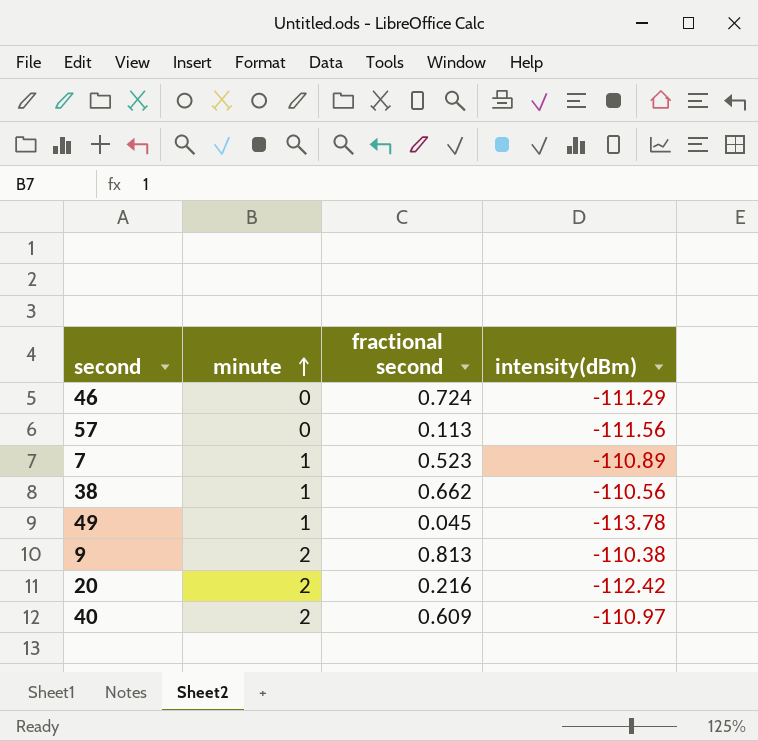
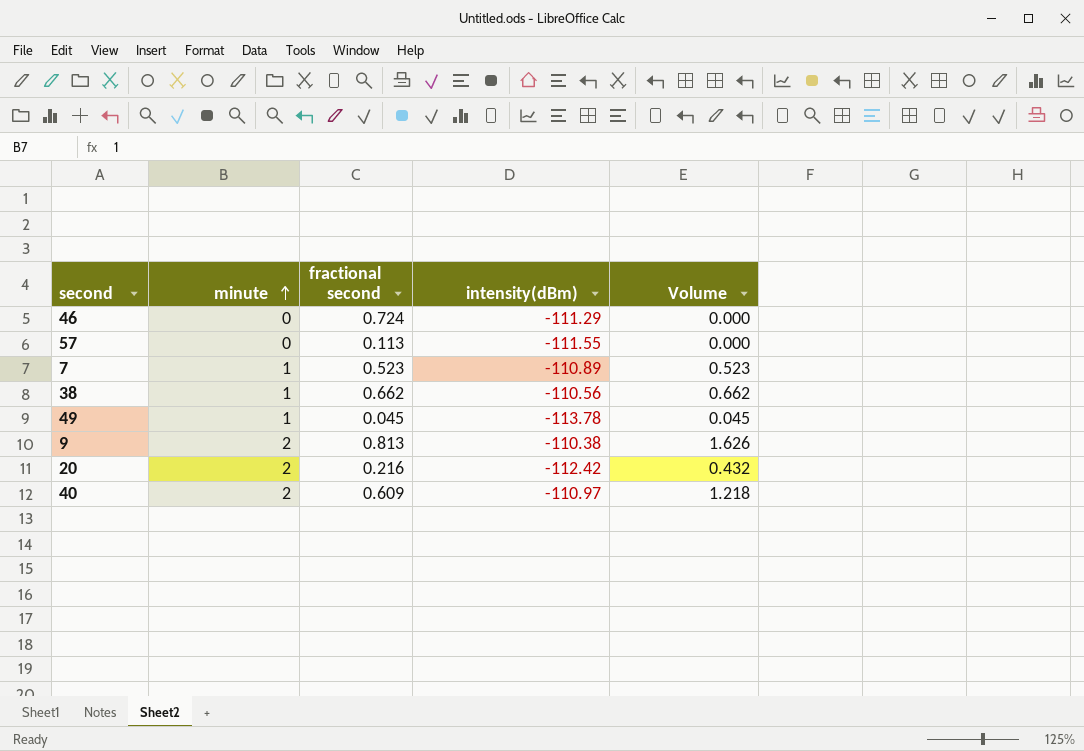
column Volume | formula: none -> [minute] * [fractional second]
57 | intensity(dBm): -111.56 -> -111.55

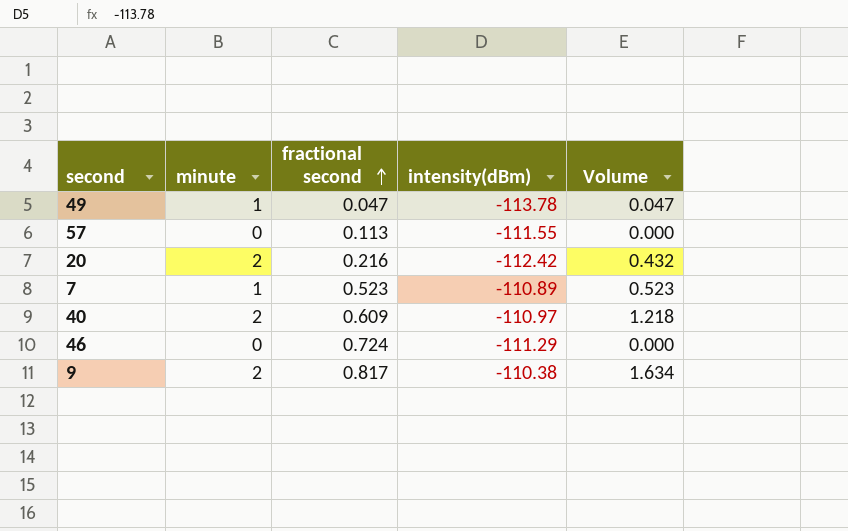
row order: minute ascending -> fractional second ascending
row 38: 1 | 0.662 | -110.56 | 0.662 -> none
49 | fractional second: 0.045 -> 0.047
49 | Volume: 0.045 -> 0.047
9 | fractional second: 0.813 -> 0.817
9 | Volume: 1.626 -> 1.634

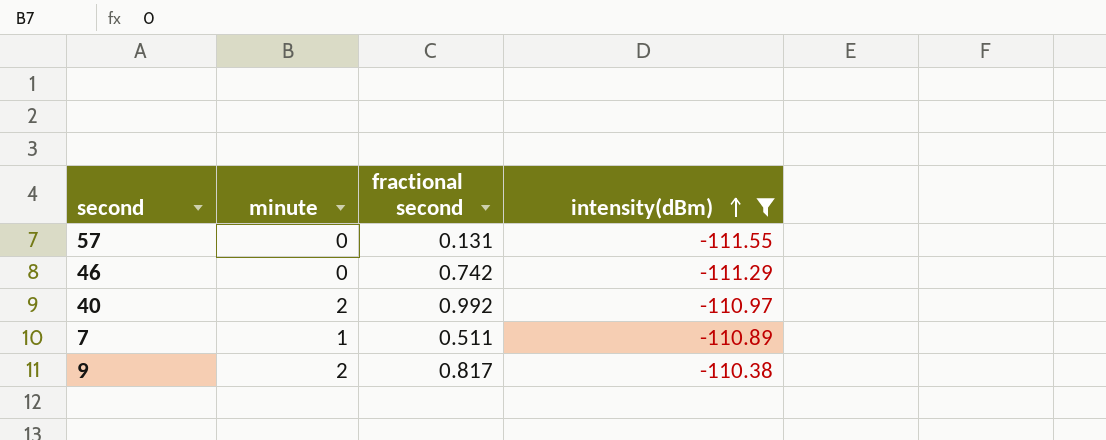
filter: none -> intensity(dBm) >= -111.55
row order: fractional second ascending -> intensity(dBm) ascending
column Volume | formula: [minute] * [fractional second] -> none
57 | fractional second: 0.113 -> 0.131
46 | fractional second: 0.724 -> 0.742
40 | fractional second: 0.609 -> 0.992
7 | fractional second: 0.523 -> 0.511

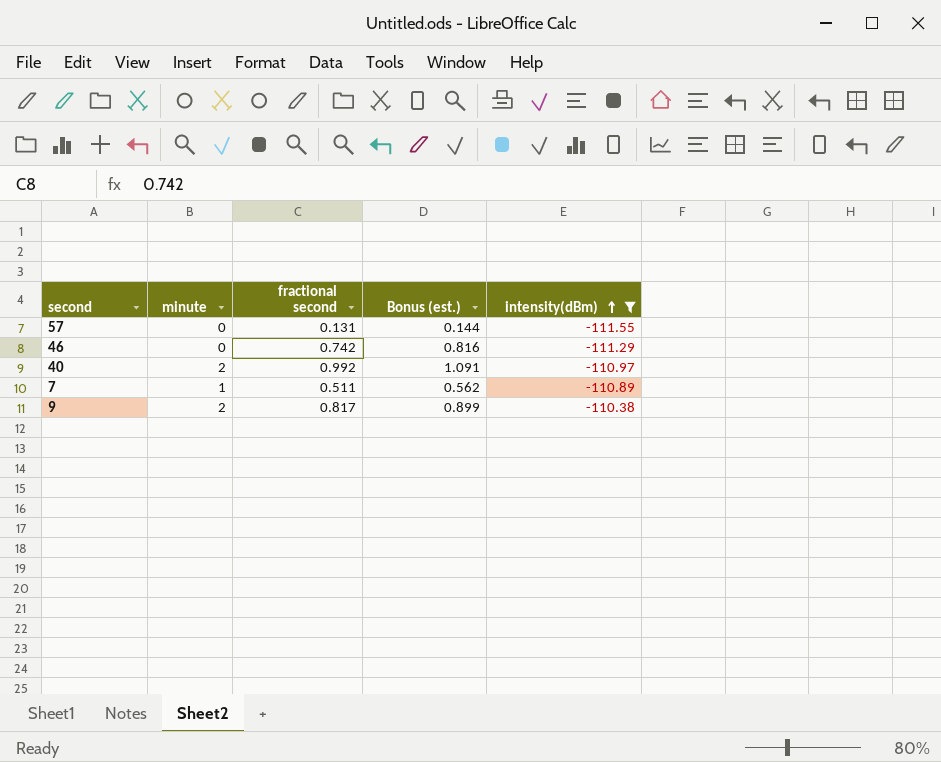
column Bonus (est.) | formula: none -> [fractional second] * 1.1

